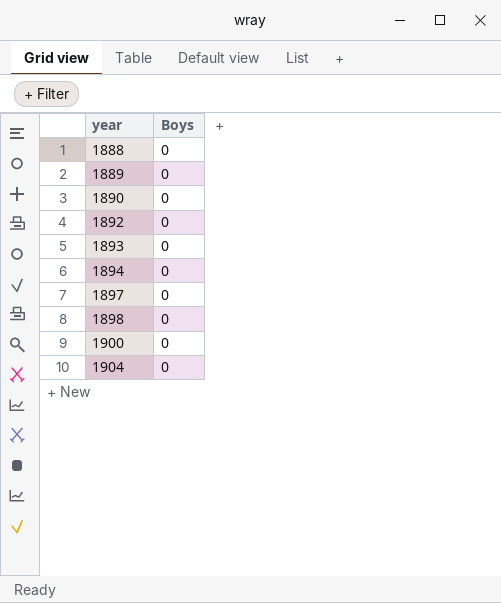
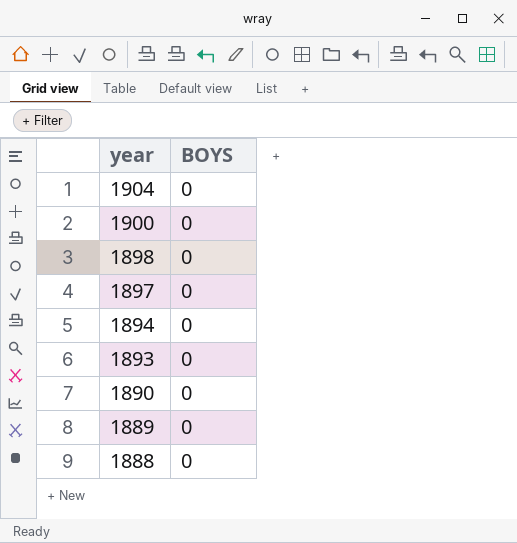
row order: year ascending -> year descending
column name: Boys -> BOYS
row 1892: 0 -> none

